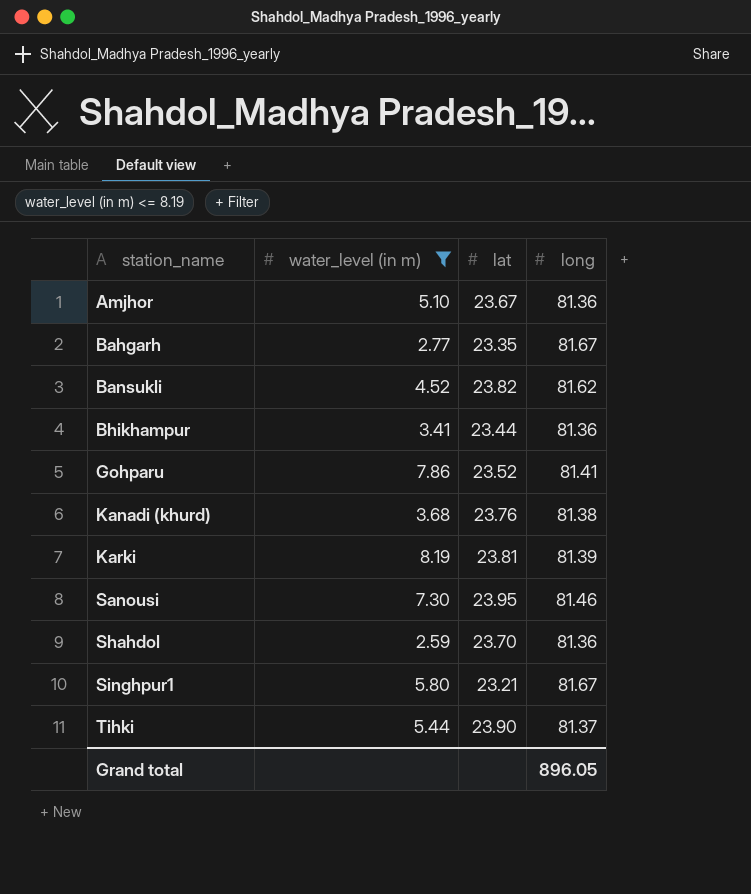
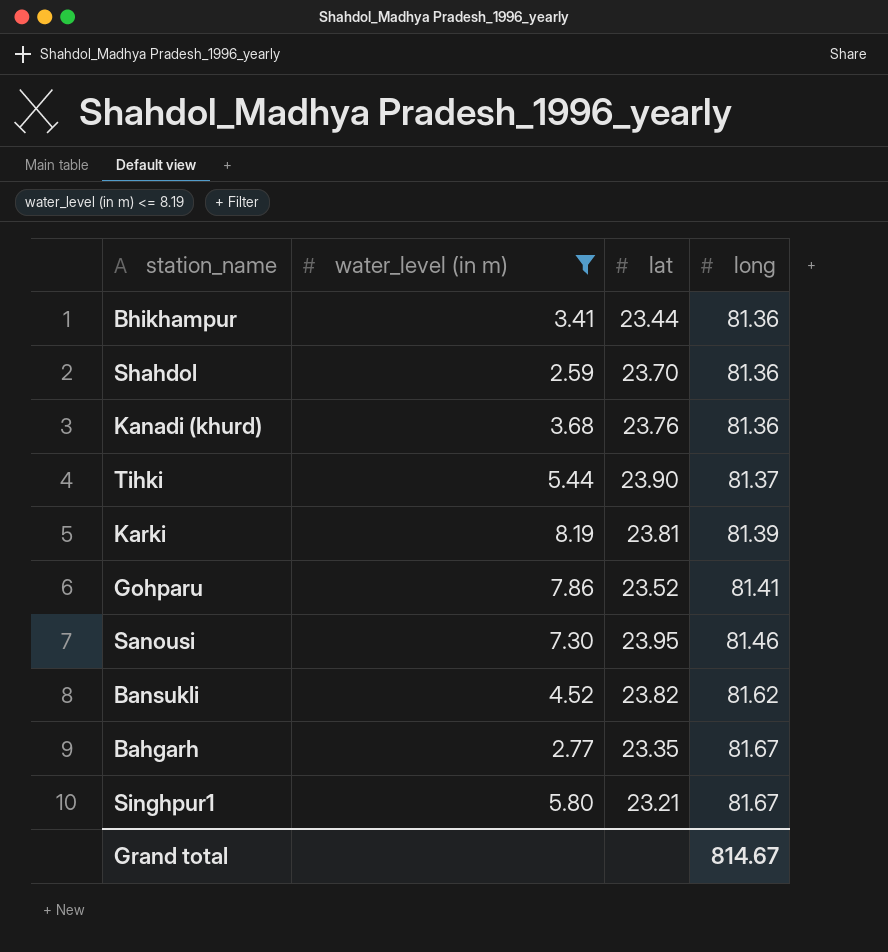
row order: station_name ascending -> long ascending
row Amjhor: 5.10 | 23.67 | 81.36 -> none
Kanadi (khurd) | long: 81.38 -> 81.36
Grand total | long: 896.05 -> 814.67

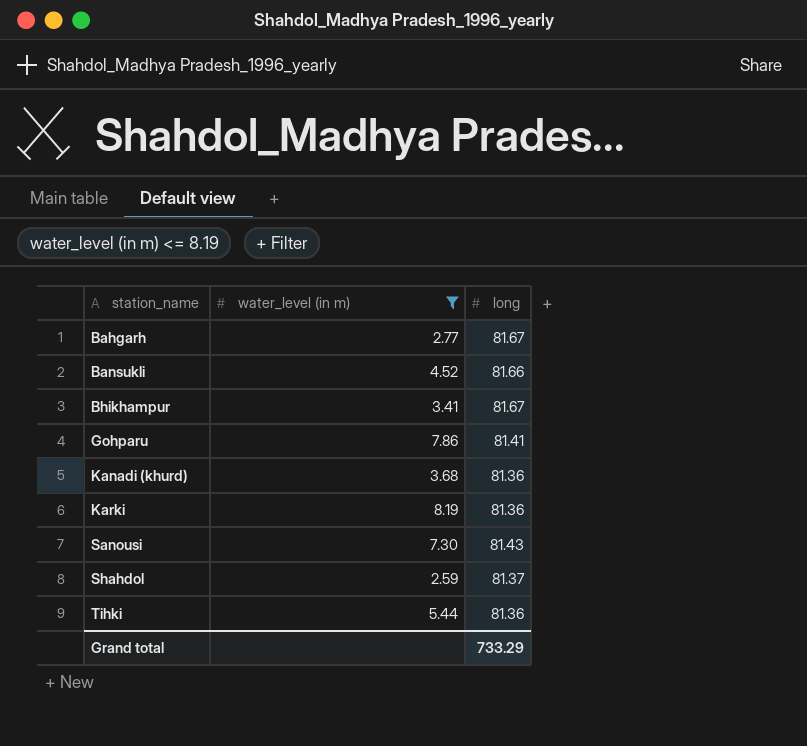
row order: long ascending -> station_name ascending
column lat | position: 3 -> none
row Singhpur1: 5.80 | 23.21 | 81.67 -> none
Bansukli | long: 81.62 -> 81.66
Bhikhampur | long: 81.36 -> 81.67
Karki | long: 81.39 -> 81.36
Sanousi | long: 81.46 -> 81.43
Shahdol | long: 81.36 -> 81.37
Tihki | long: 81.37 -> 81.36
Grand total | long: 814.67 -> 733.29

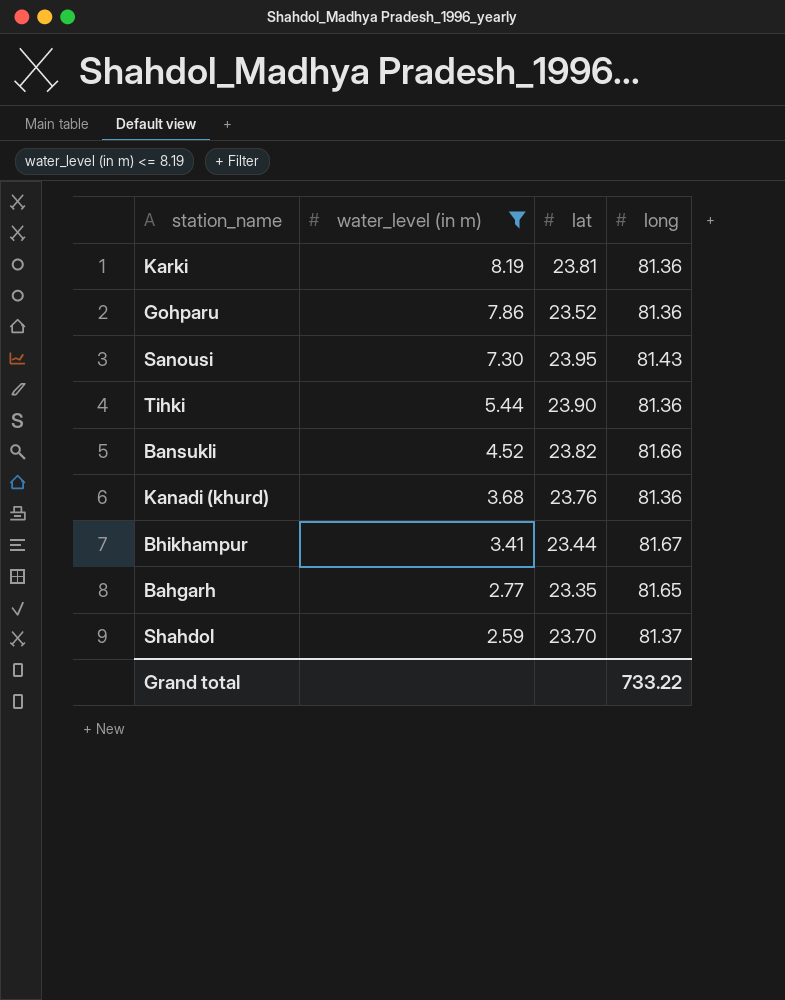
row order: station_name ascending -> water_level (in m) descending
column lat | position: none -> 3
Gohparu | long: 81.41 -> 81.36
Bahgarh | long: 81.67 -> 81.65
Grand total | long: 733.29 -> 733.22

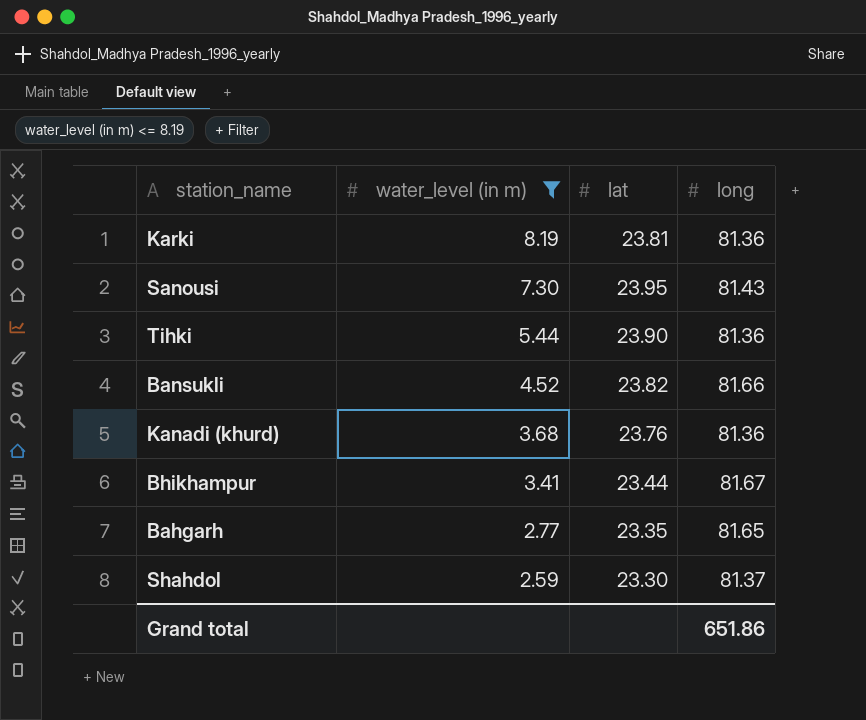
row Gohparu: 7.86 | 23.52 | 81.36 -> none
Shahdol | lat: 23.70 -> 23.30
Grand total | long: 733.22 -> 651.86

